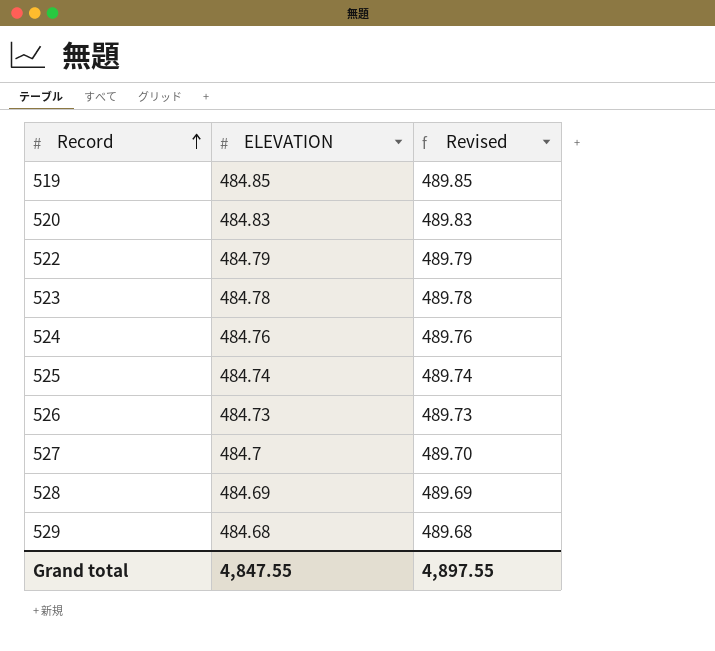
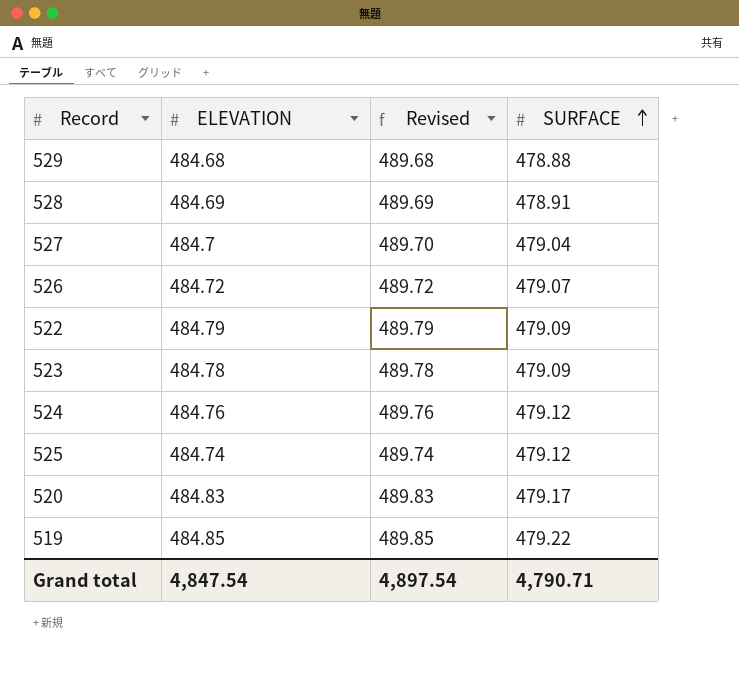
row order: Record ascending -> SURFACE ascending
column SURFACE | position: none -> 4
526 | ELEVATION: 484.73 -> 484.72
526 | Revised: 489.73 -> 489.72
Grand total | ELEVATION: 4,847.55 -> 4,847.54
Grand total | Revised: 4,897.55 -> 4,897.54

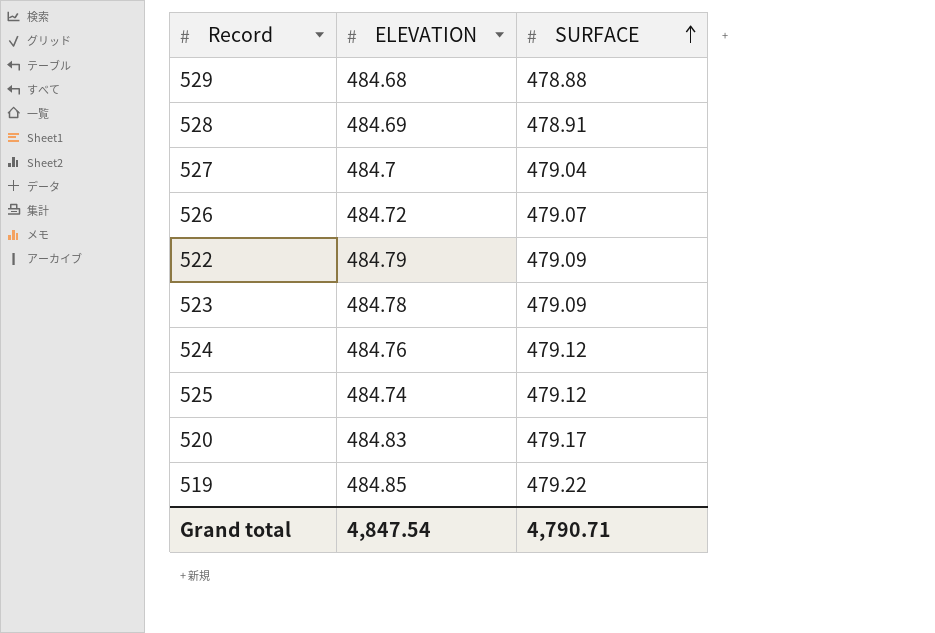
column Revised | formula: [ELEVATION] + 5 -> none

